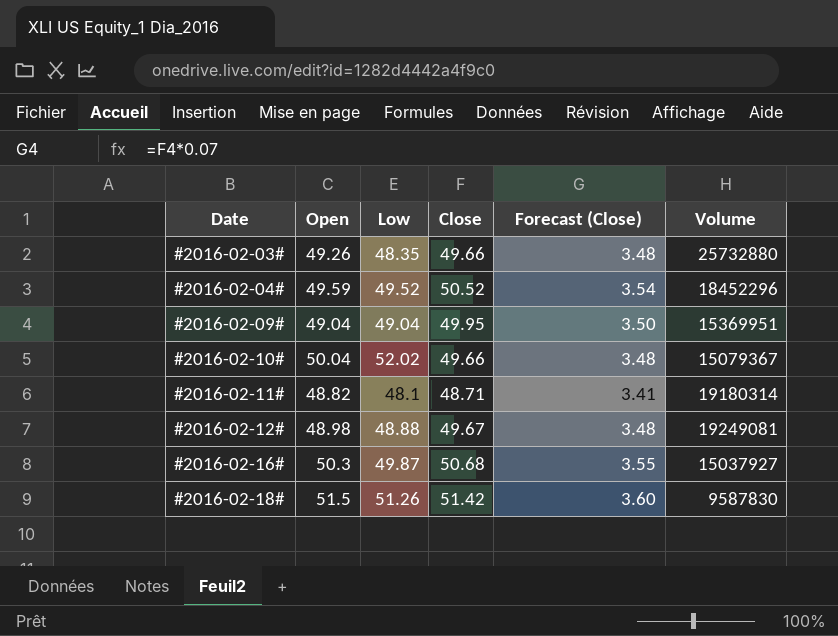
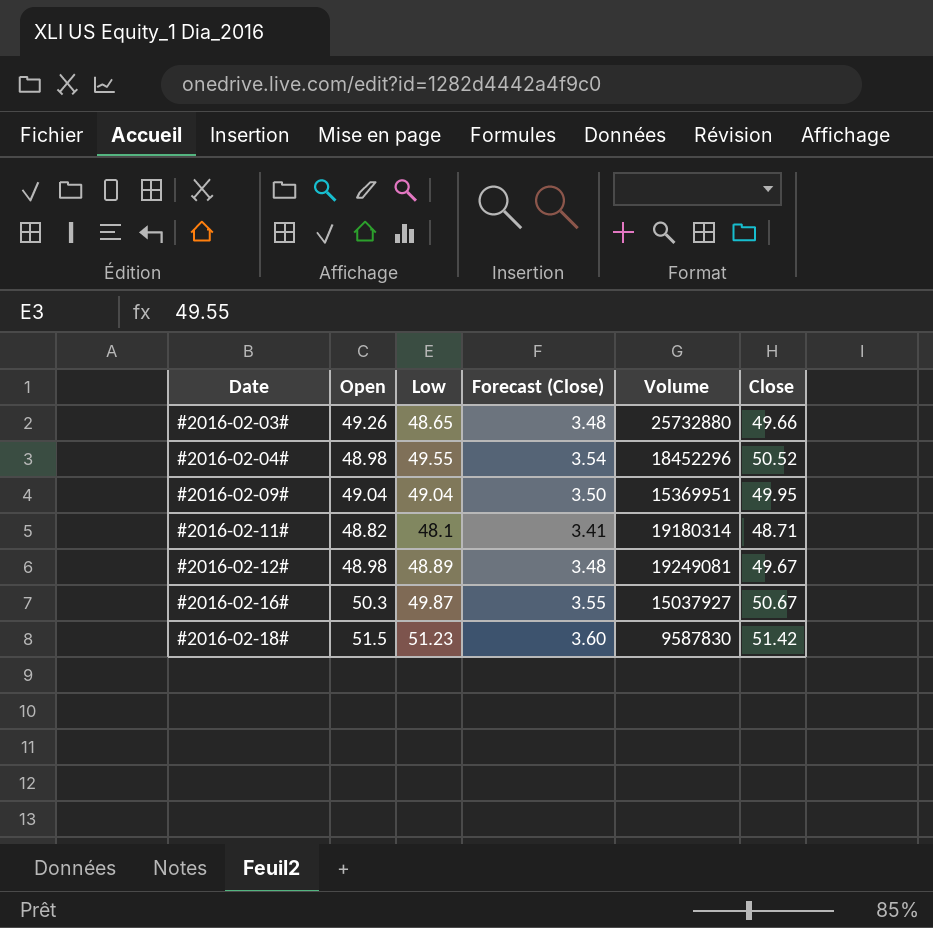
column Close | position: 4 -> 6
row #2016-02-10#: 50.04 | 52.02 | 49.66 | 3.48 | 15079367 -> none
#2016-02-03# | Low: 48.35 -> 48.65
#2016-02-04# | Open: 49.59 -> 48.98
#2016-02-04# | Low: 49.52 -> 49.55
#2016-02-12# | Low: 48.88 -> 48.89
#2016-02-16# | Close: 50.68 -> 50.67
#2016-02-18# | Low: 51.26 -> 51.23

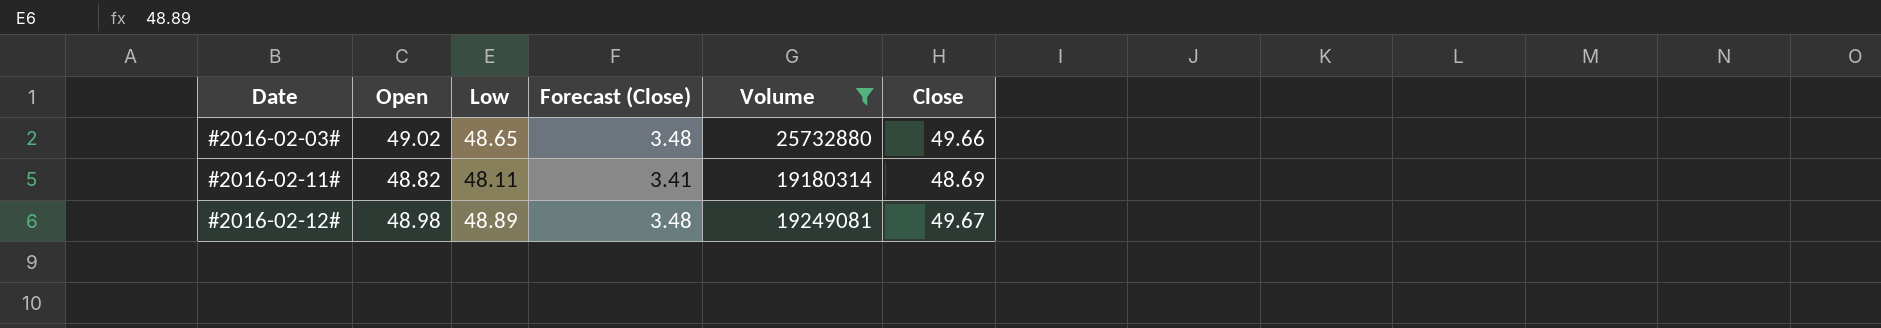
filter: none -> Volume >= 19180314
#2016-02-03# | Open: 49.26 -> 49.02
#2016-02-11# | Low: 48.1 -> 48.11
#2016-02-11# | Close: 48.71 -> 48.69

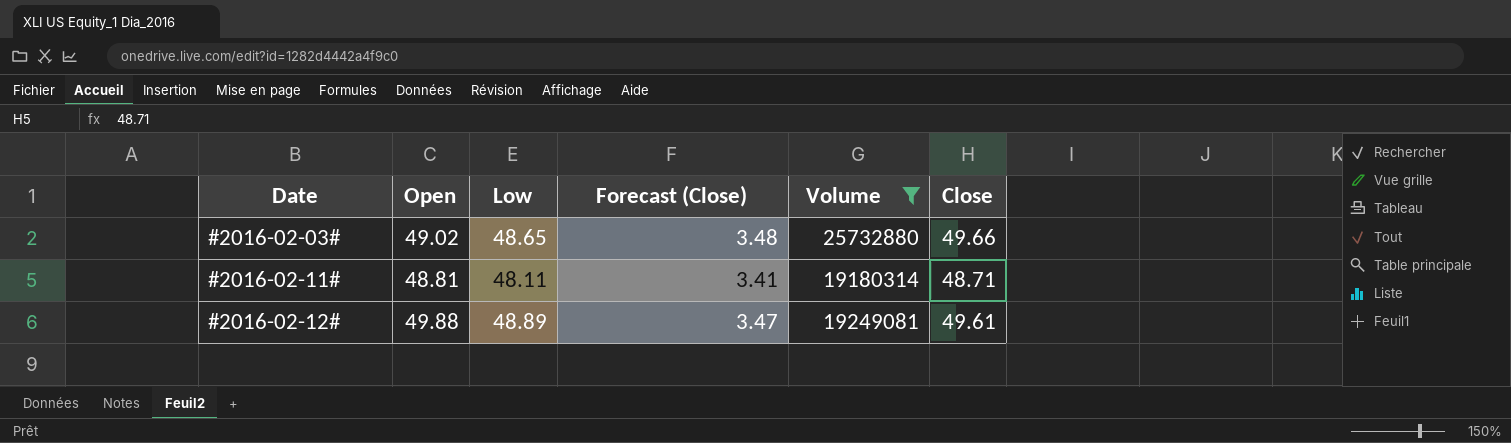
#2016-02-11# | Open: 48.82 -> 48.81
#2016-02-11# | Close: 48.69 -> 48.71
#2016-02-12# | Open: 48.98 -> 49.88
#2016-02-12# | Forecast (Close): 3.48 -> 3.47
#2016-02-12# | Close: 49.67 -> 49.61

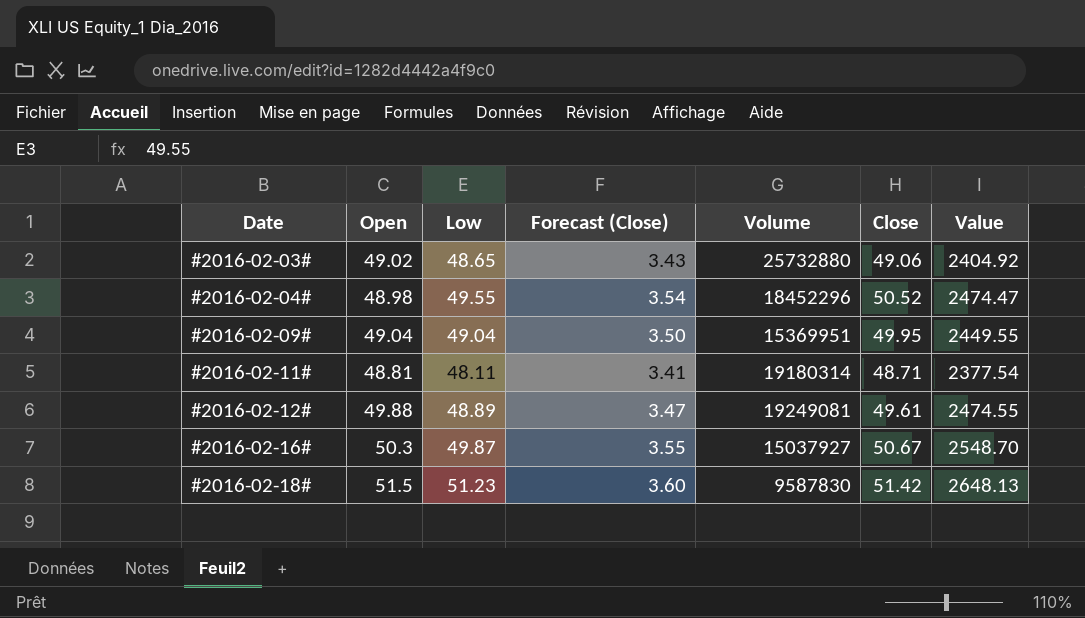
filter: Volume >= 19180314 -> none
column Value | formula: none -> [Open] * [Close]
#2016-02-03# | Forecast (Close): 3.48 -> 3.43
#2016-02-03# | Close: 49.66 -> 49.06

